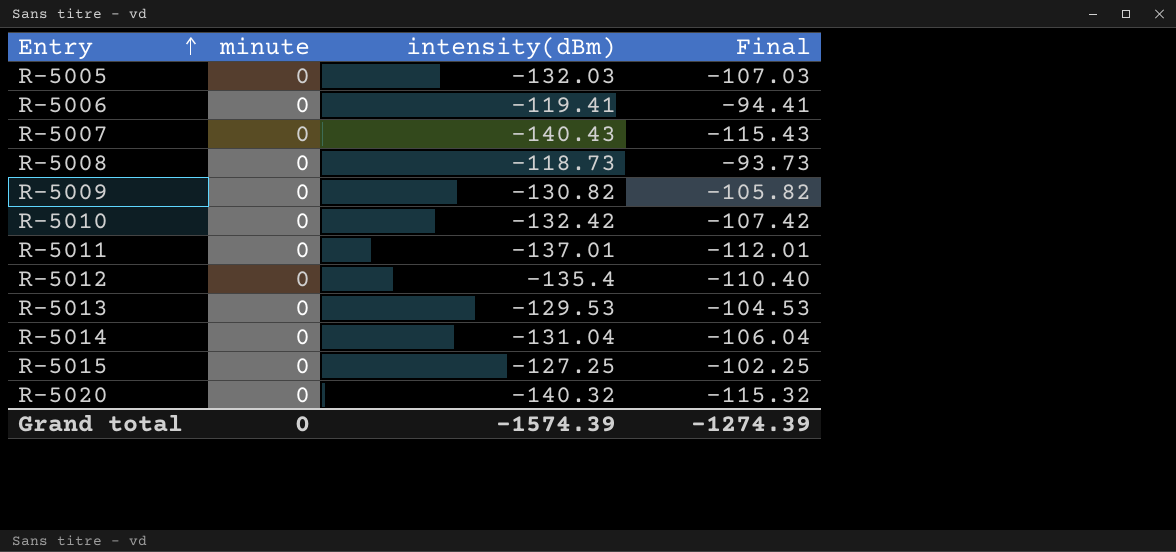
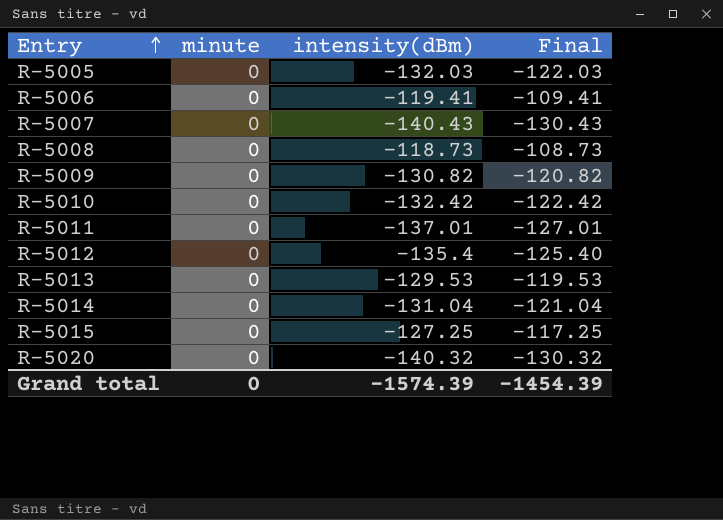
column Final | formula: [intensity(dBm)] + 25 -> [intensity(dBm)] + 10
Grand total | Final: -1274.39 -> -1454.39

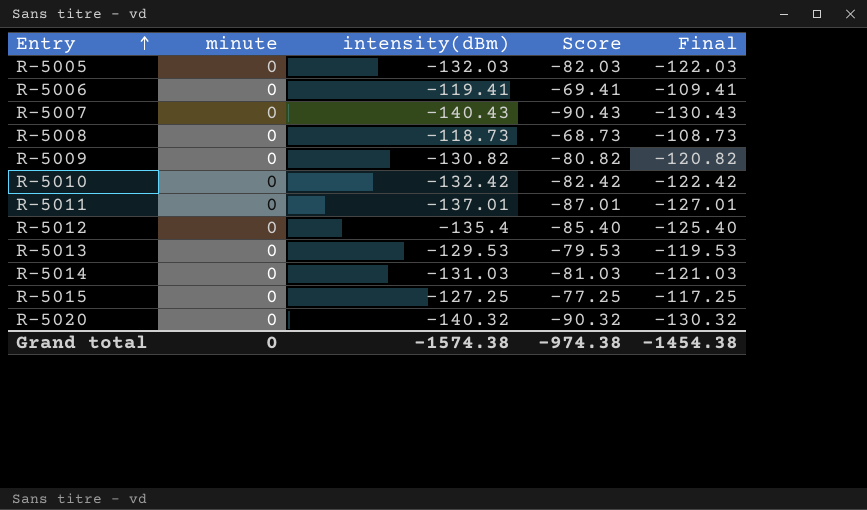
column Score | formula: none -> [intensity(dBm)] + 50
R-5014 | intensity(dBm): -131.04 -> -131.03
R-5014 | Final: -121.04 -> -121.03
Grand total | intensity(dBm): -1574.39 -> -1574.38
Grand total | Final: -1454.39 -> -1454.38

